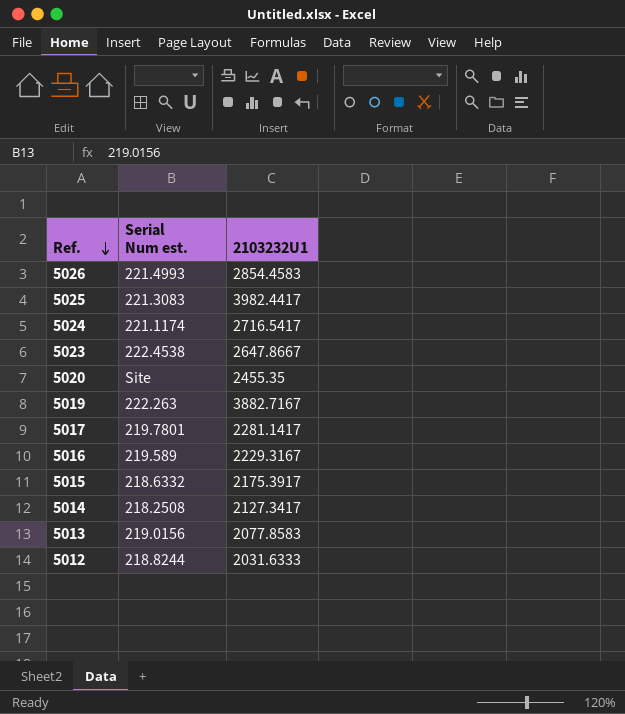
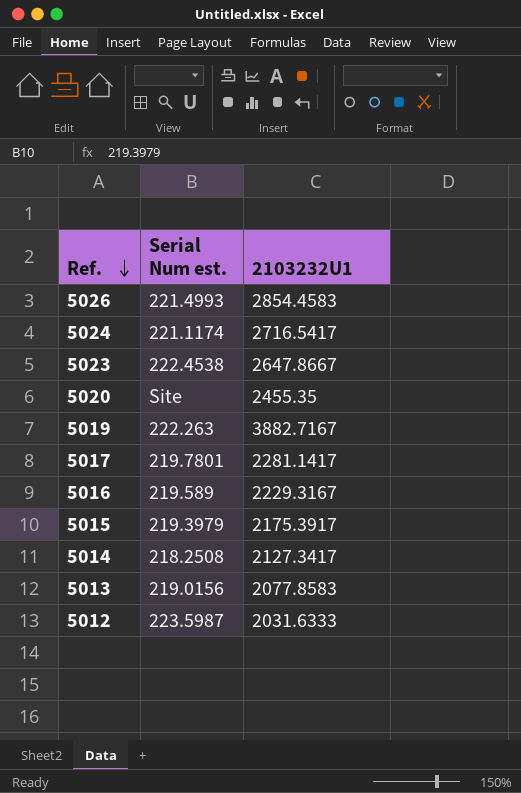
row 5025: 221.3083 | 3982.4417 -> none
5015 | Serial Num est.: 218.6332 -> 219.3979
5012 | Serial Num est.: 218.8244 -> 223.5987

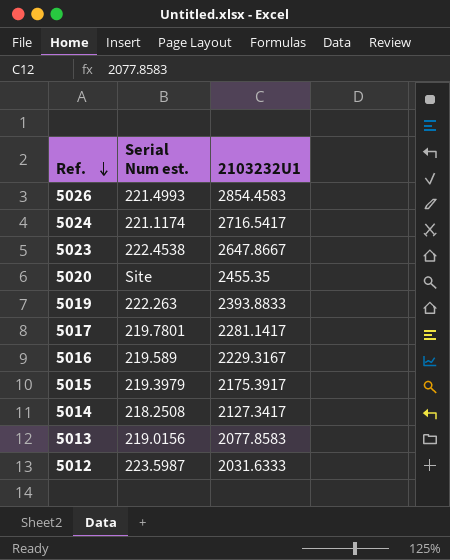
5019 | 2103232U1: 3882.7167 -> 2393.8833

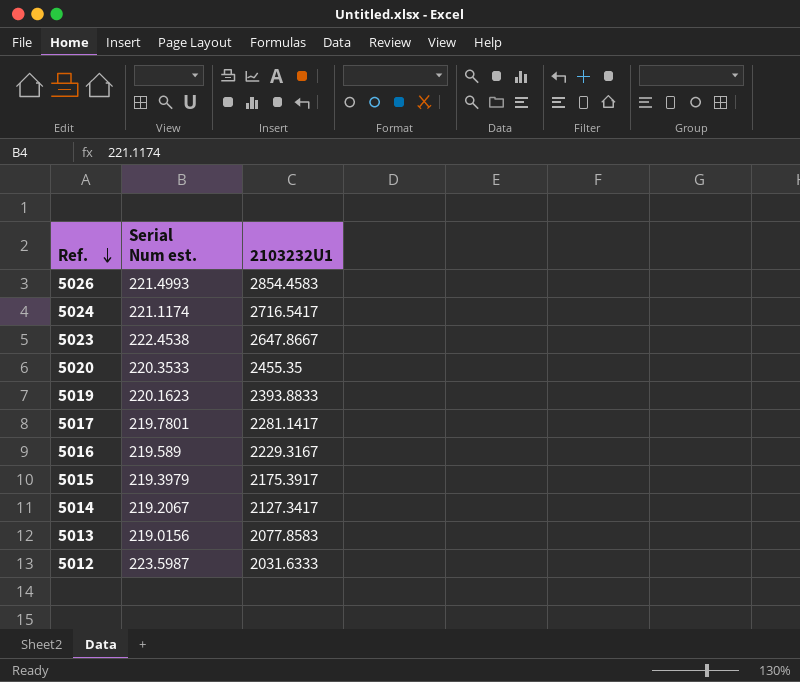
5020 | Serial Num est.: Site -> 220.3533
5019 | Serial Num est.: 222.263 -> 220.1623
5014 | Serial Num est.: 218.2508 -> 219.2067

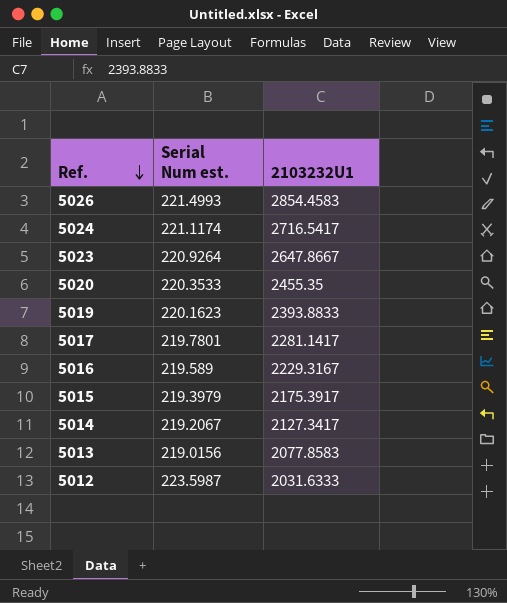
5023 | Serial Num est.: 222.4538 -> 220.9264

